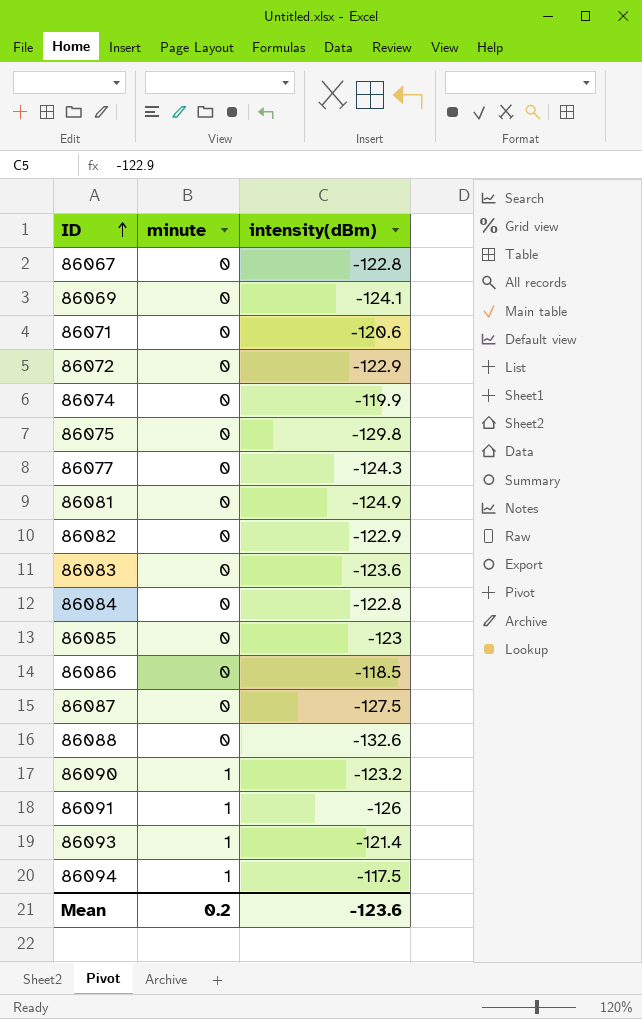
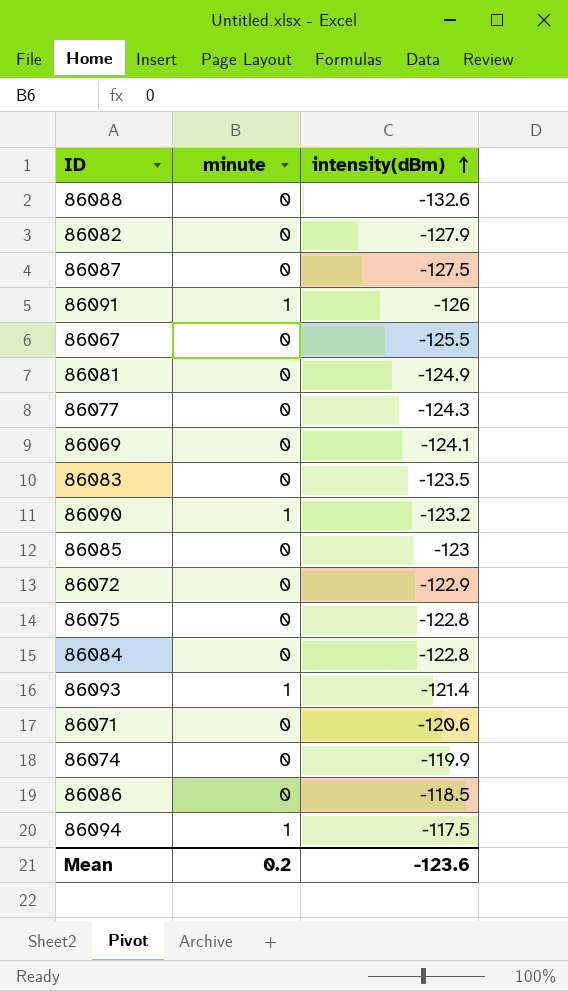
row order: ID ascending -> intensity(dBm) ascending
86082 | intensity(dBm): -122.9 -> -127.9
86067 | intensity(dBm): -122.8 -> -125.5
86083 | intensity(dBm): -123.6 -> -123.5
86075 | intensity(dBm): -129.8 -> -122.8

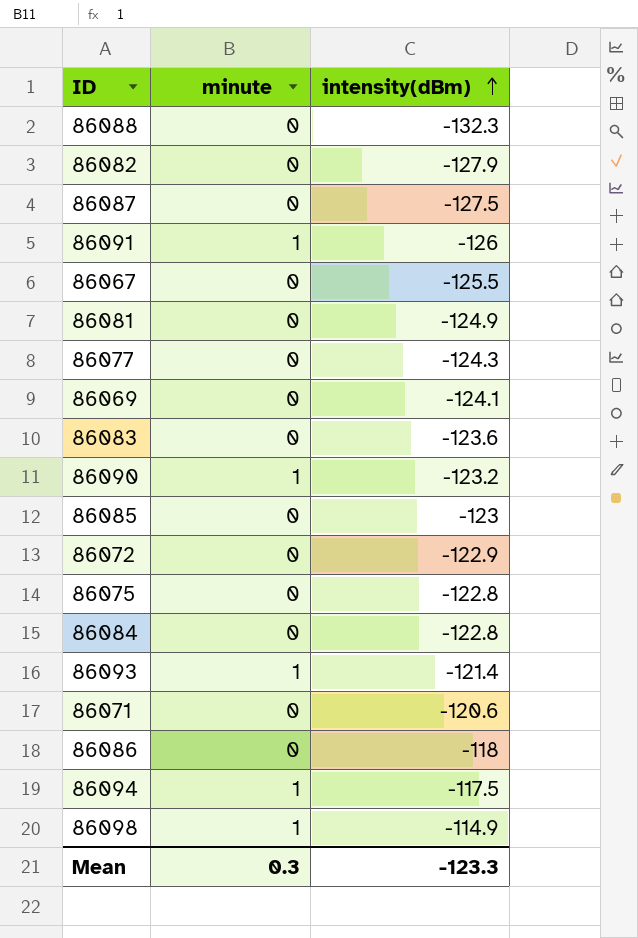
row 86074: 0 | -119.9 -> none
86088 | intensity(dBm): -132.6 -> -132.3
86083 | intensity(dBm): -123.5 -> -123.6
86086 | intensity(dBm): -118.5 -> -118
row 86098: none -> 1 | -114.9
Mean | minute: 0.2 -> 0.3
Mean | intensity(dBm): -123.6 -> -123.3

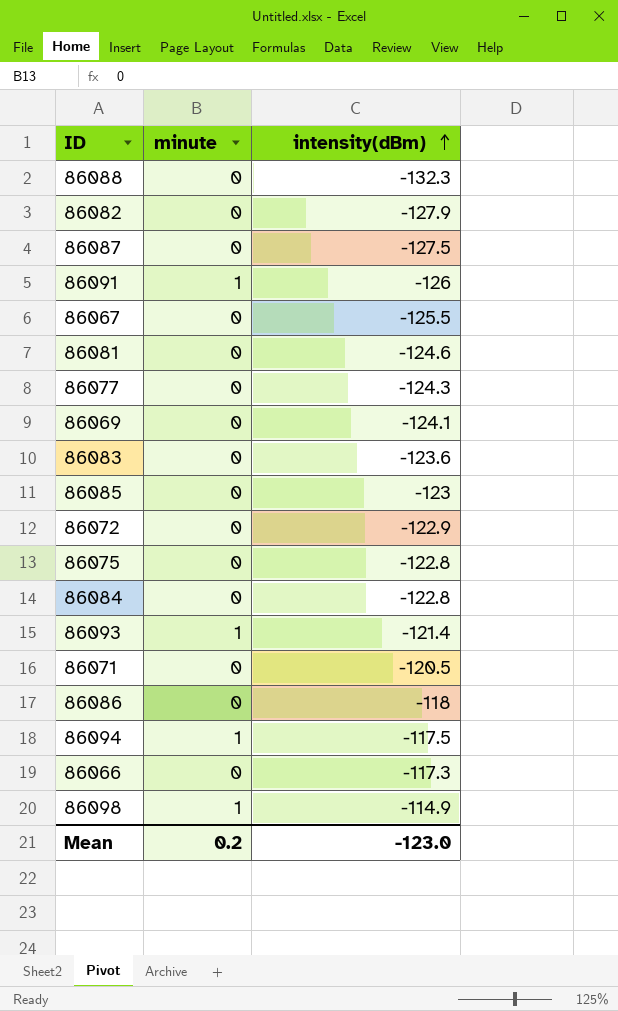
row 86090: 1 | -123.2 -> none
86081 | intensity(dBm): -124.9 -> -124.6
86071 | intensity(dBm): -120.6 -> -120.5
row 86066: none -> 0 | -117.3
Mean | minute: 0.3 -> 0.2
Mean | intensity(dBm): -123.3 -> -123.0

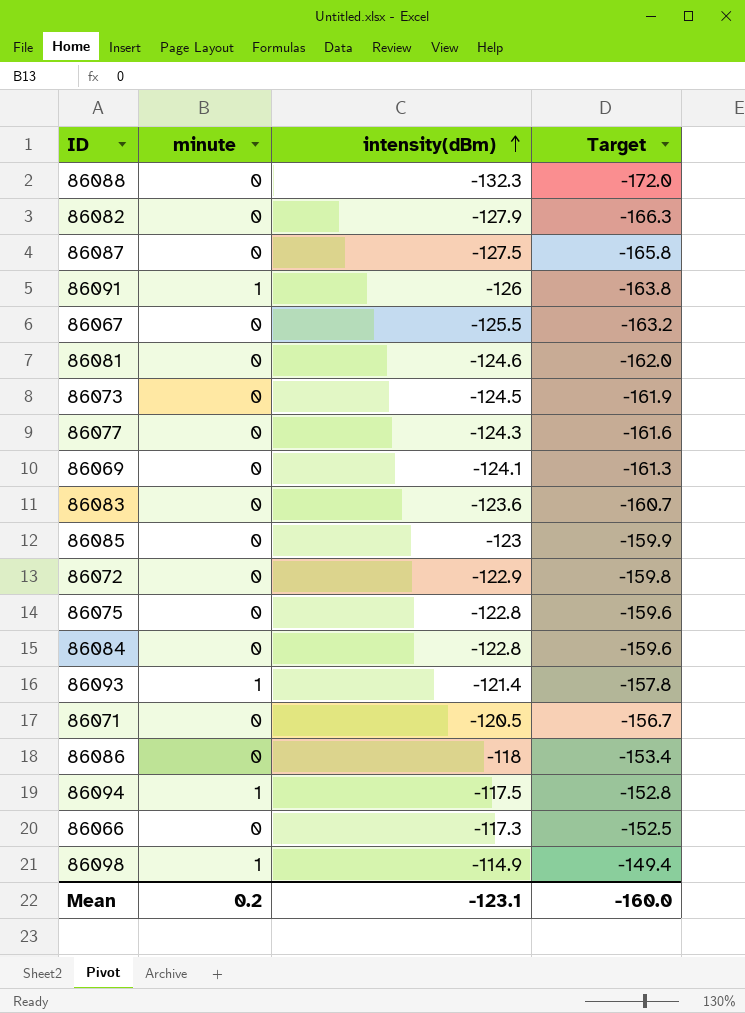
column Target | formula: none -> [intensity(dBm)] * 1.3
row 86073: none -> 0 | -124.5 | -161.9
Mean | intensity(dBm): -123.0 -> -123.1

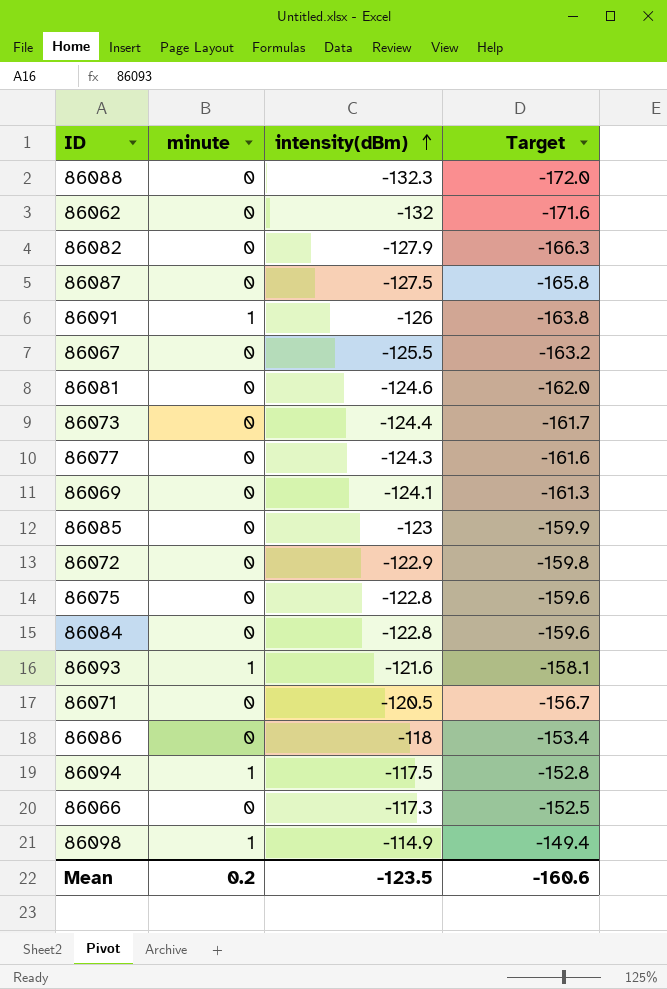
row 86083: 0 | -123.6 | -160.7 -> none
row 86062: none -> 0 | -132 | -171.6
86073 | intensity(dBm): -124.5 -> -124.4
86073 | Target: -161.9 -> -161.7
86093 | intensity(dBm): -121.4 -> -121.6
86093 | Target: -157.8 -> -158.1
Mean | intensity(dBm): -123.1 -> -123.5
Mean | Target: -160.0 -> -160.6

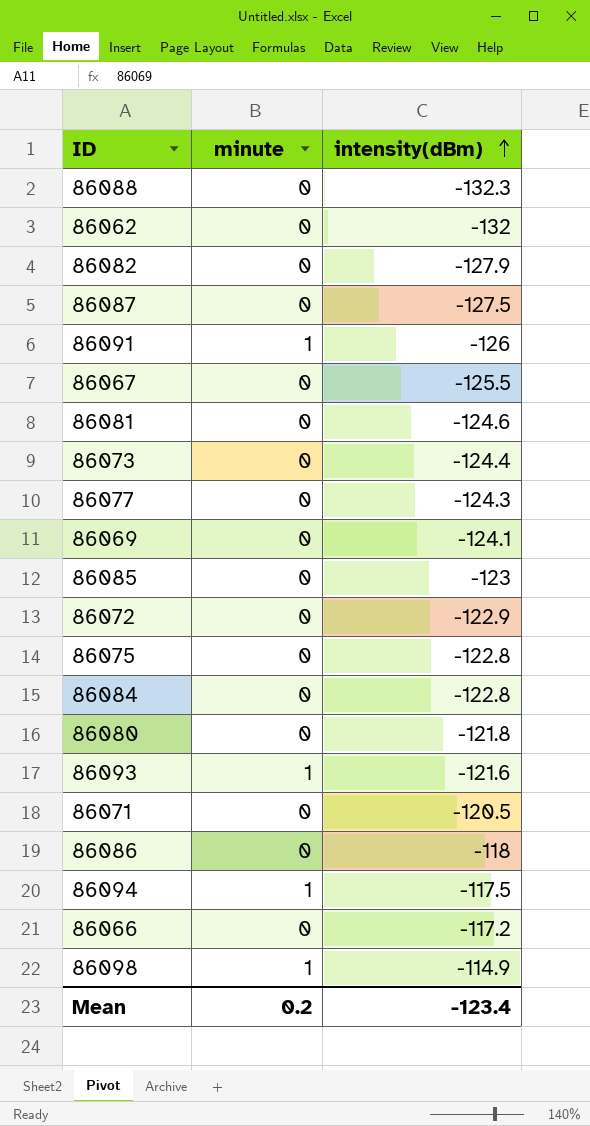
column Target | formula: [intensity(dBm)] * 1.3 -> none
row 86080: none -> 0 | -121.8
86066 | intensity(dBm): -117.3 -> -117.2
Mean | intensity(dBm): -123.5 -> -123.4

